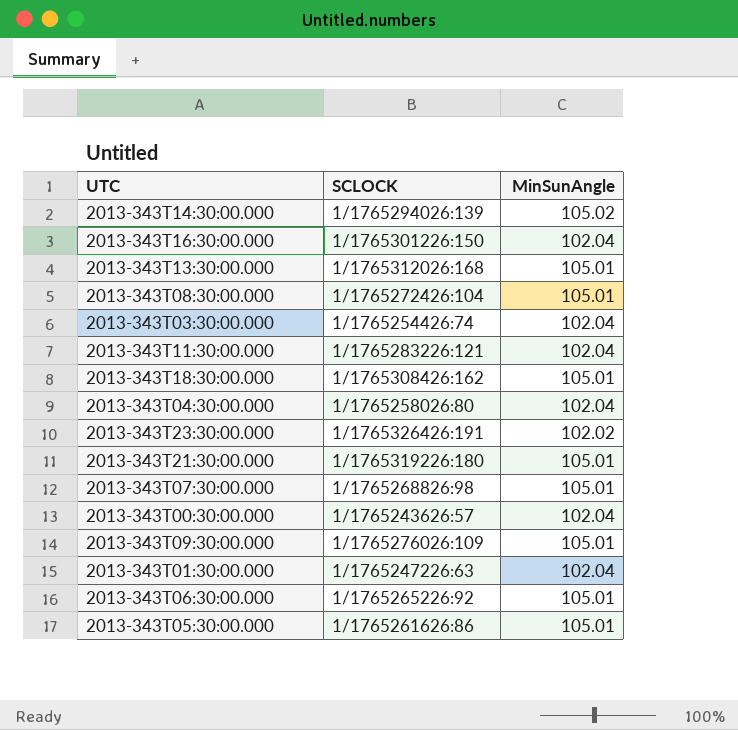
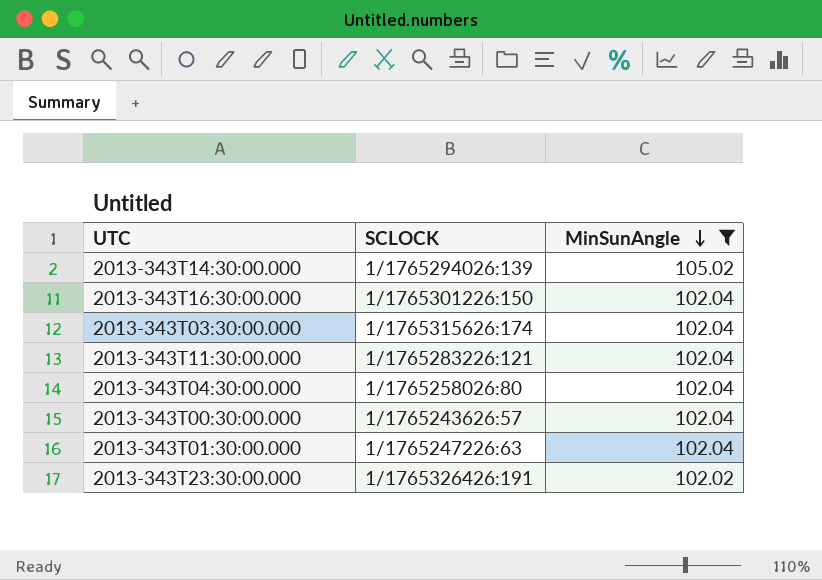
filter: none -> MinSunAngle != 105.01
row order: none -> MinSunAngle descending
2013-343T03:30:00.000 | SCLOCK: 1/1765254426:74 -> 1/1765315626:174

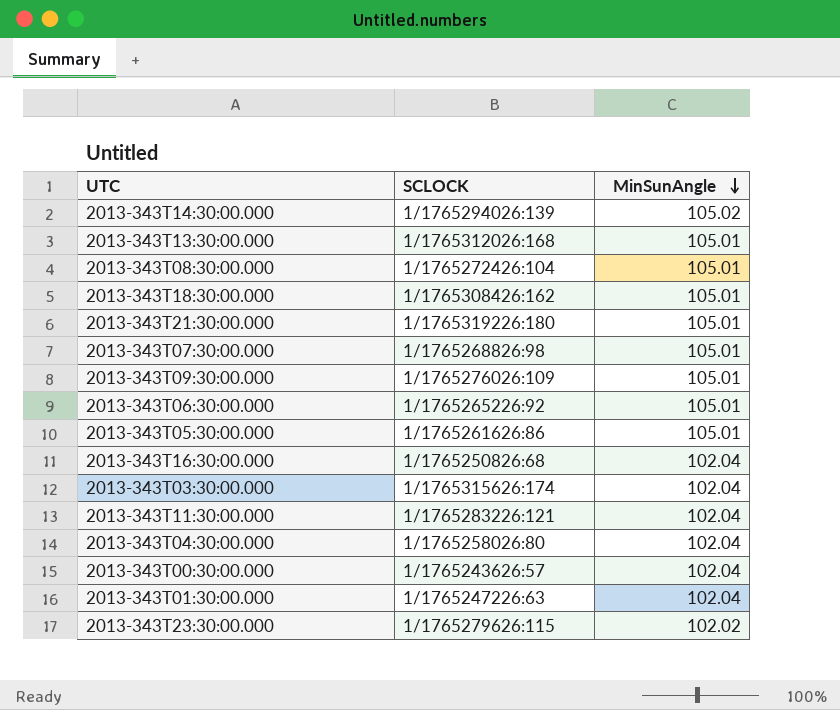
filter: MinSunAngle != 105.01 -> none
2013-343T16:30:00.000 | SCLOCK: 1/1765301226:150 -> 1/1765250826:68
2013-343T23:30:00.000 | SCLOCK: 1/1765326426:191 -> 1/1765279626:115

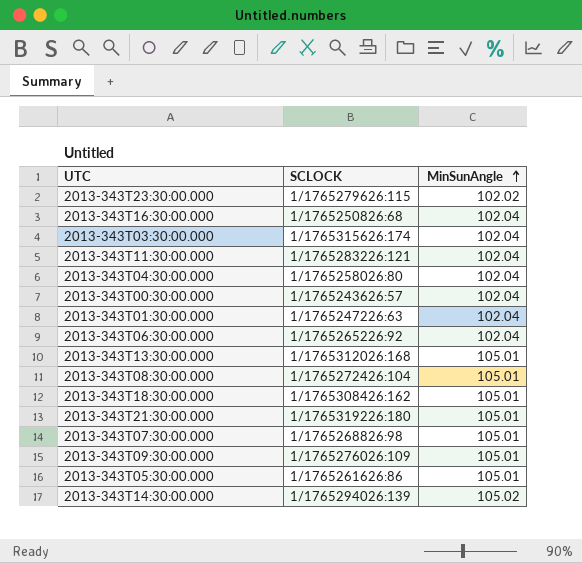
row order: MinSunAngle descending -> MinSunAngle ascending
2013-343T06:30:00.000 | MinSunAngle: 105.01 -> 102.04

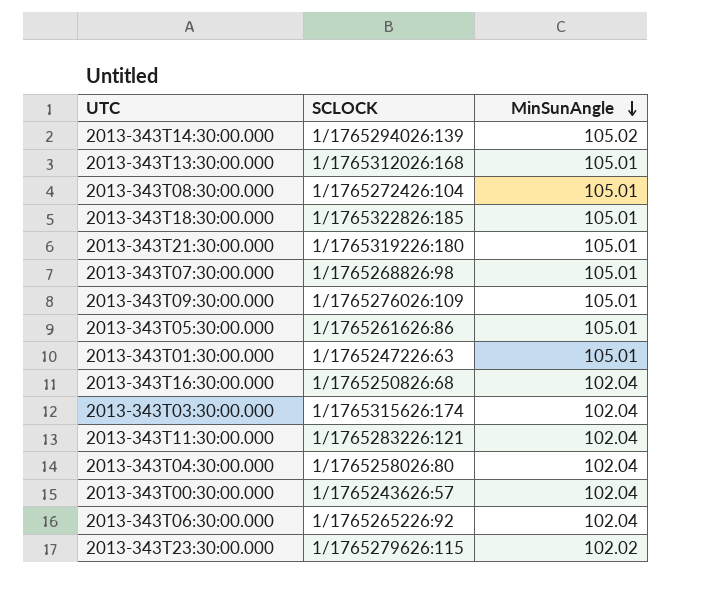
row order: MinSunAngle ascending -> MinSunAngle descending
2013-343T18:30:00.000 | SCLOCK: 1/1765308426:162 -> 1/1765322826:185
2013-343T01:30:00.000 | MinSunAngle: 102.04 -> 105.01

